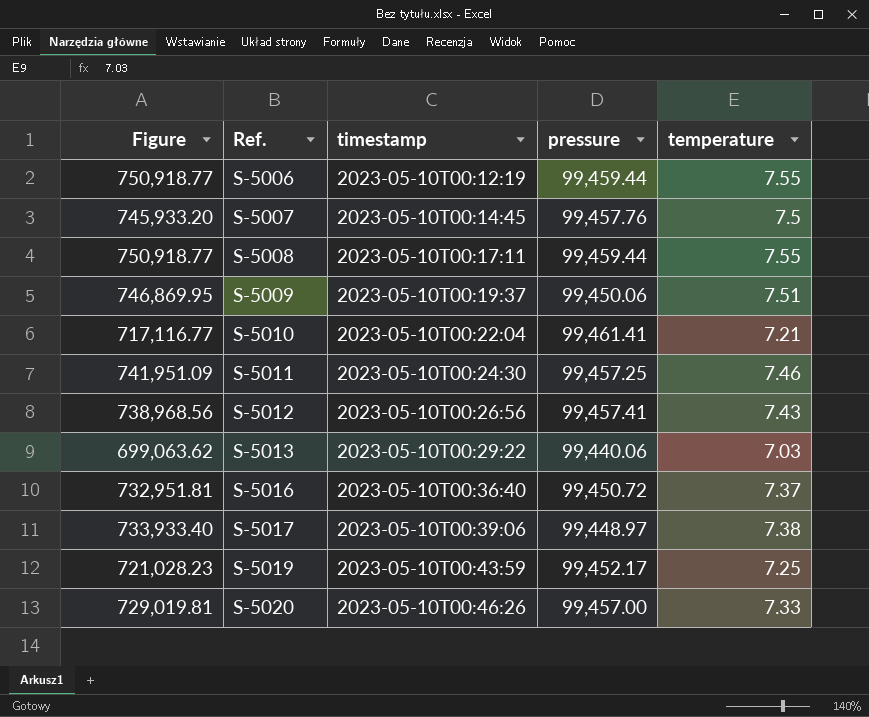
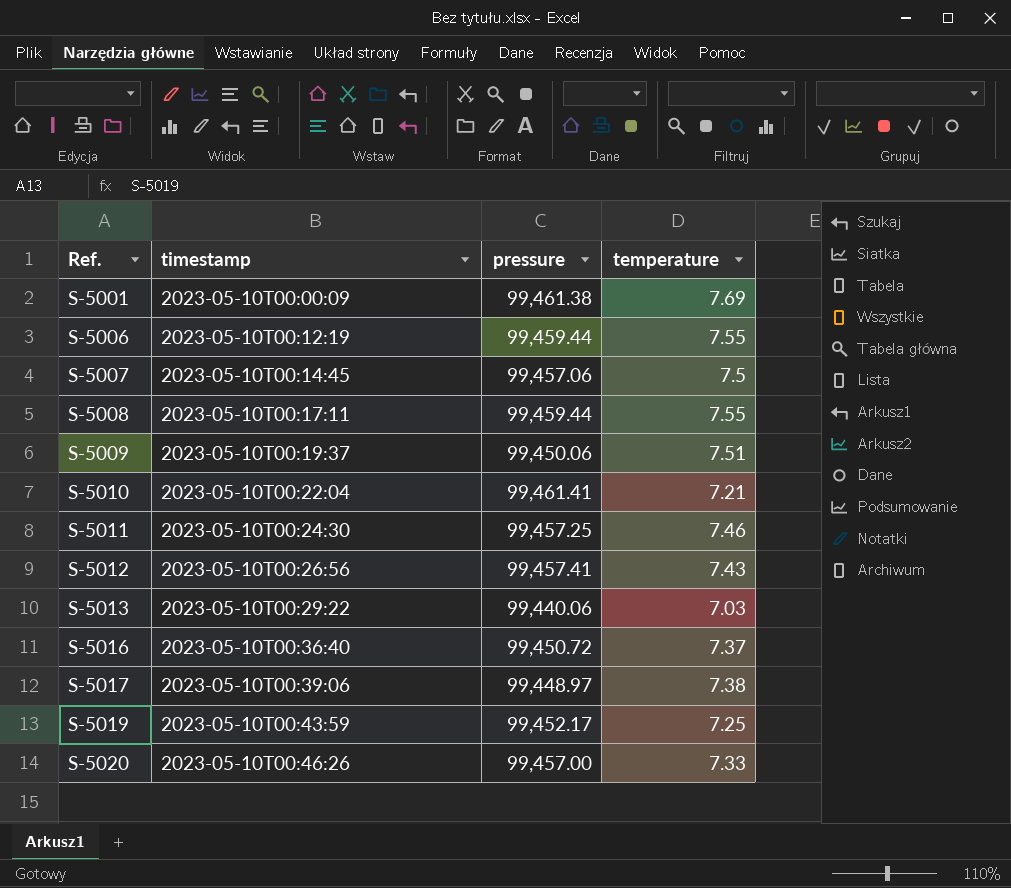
column Figure | formula: [pressure] * [temperature] -> none
row S-5001: none -> 2023-05-10T00:00:09 | 99,461.38 | 7.69
S-5007 | pressure: 99,457.76 -> 99,457.06

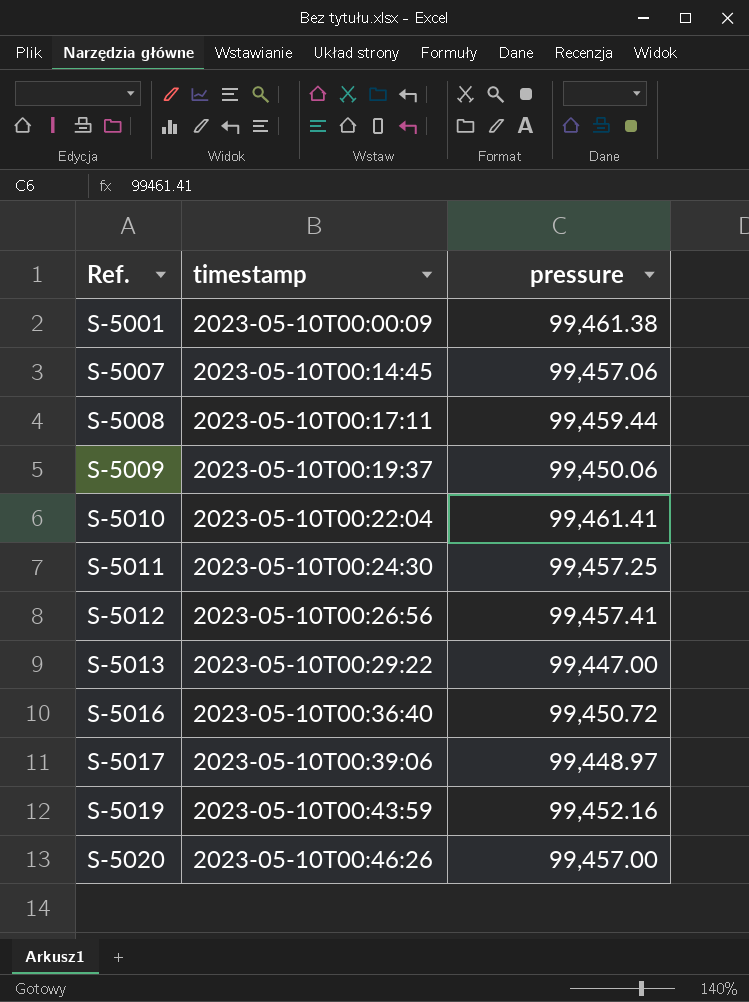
column temperature | position: 4 -> none
row S-5006: 2023-05-10T00:12:19 | 99,459.44 | 7.55 -> none
S-5013 | pressure: 99,440.06 -> 99,447.00
S-5019 | pressure: 99,452.17 -> 99,452.16

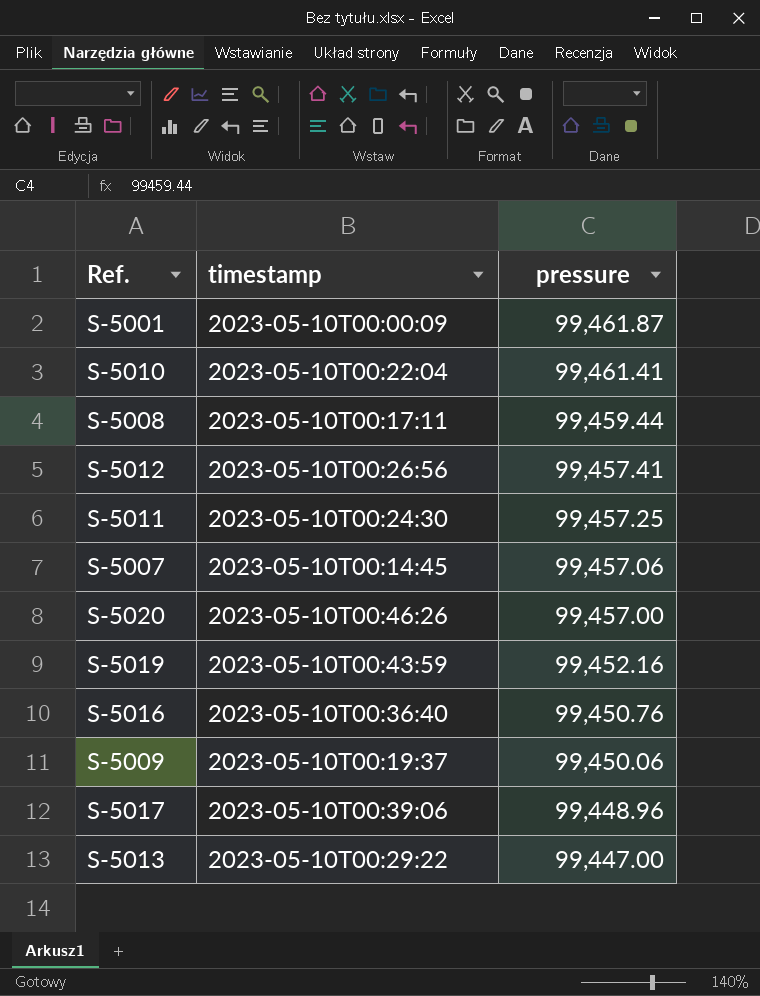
row order: Ref. ascending -> pressure descending
S-5001 | pressure: 99,461.38 -> 99,461.87
S-5016 | pressure: 99,450.72 -> 99,450.76
S-5017 | pressure: 99,448.97 -> 99,448.96

